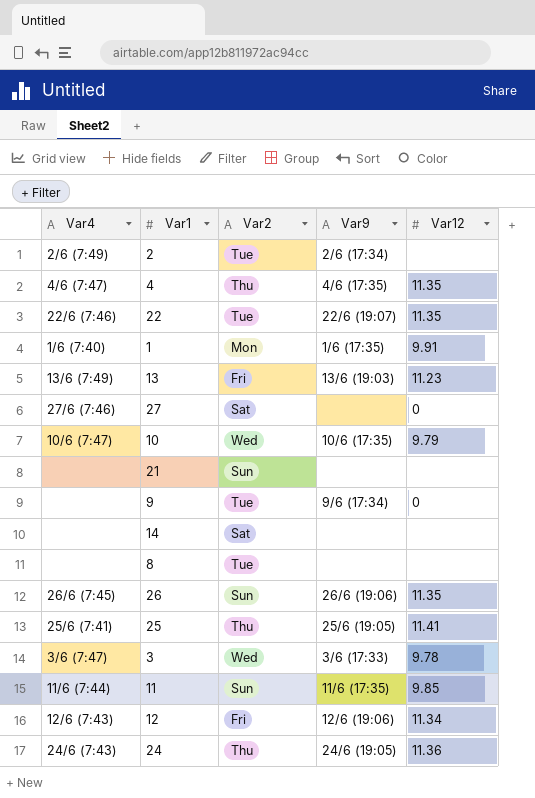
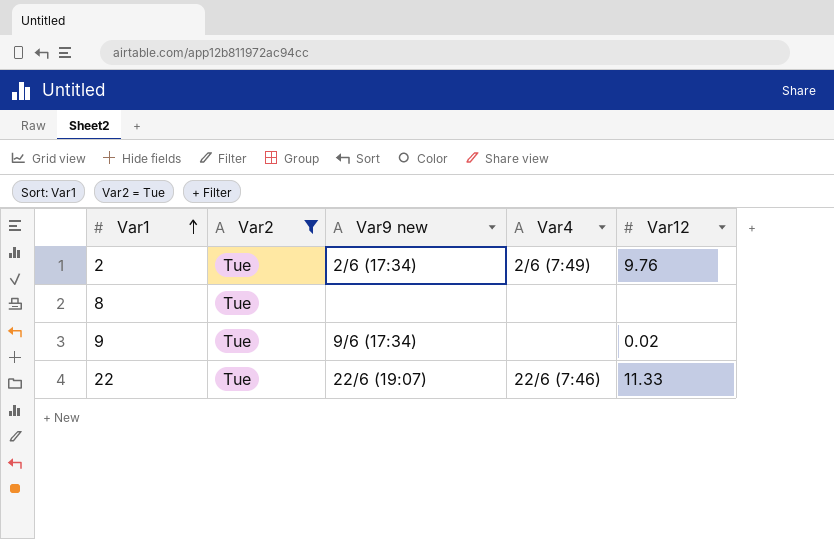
filter: none -> Var2 = Tue
row order: none -> Var1 ascending
column name: Var9 -> Var9 new
column Var4 | position: 1 -> 4
2 | Var12: none -> 9.76
9 | Var12: 0 -> 0.02
22 | Var12: 11.35 -> 11.33

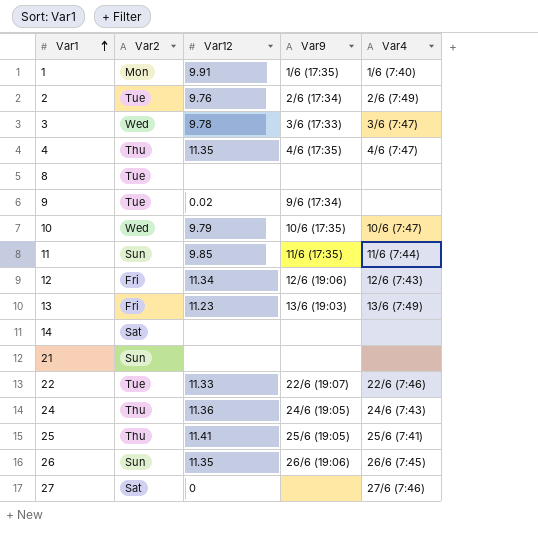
filter: Var2 = Tue -> none
column Var12 | position: 5 -> 3
column name: Var9 new -> Var9

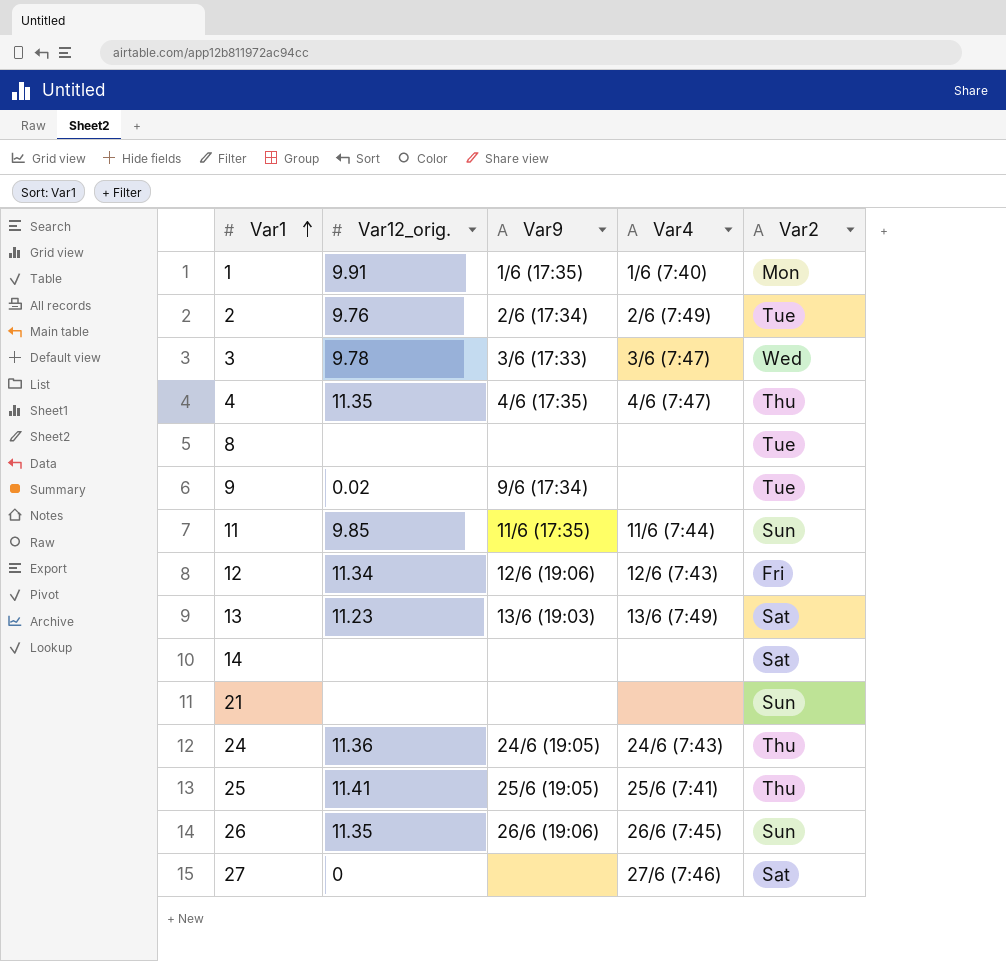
column name: Var12 -> Var12_orig.
column Var2 | position: 2 -> 5
row 10: Wed | 9.79 | 10/6 (17:35) | 10/6 (7:47) -> none
row 22: Tue | 11.33 | 22/6 (19:07) | 22/6 (7:46) -> none
13 | Var2: Fri -> Sat

